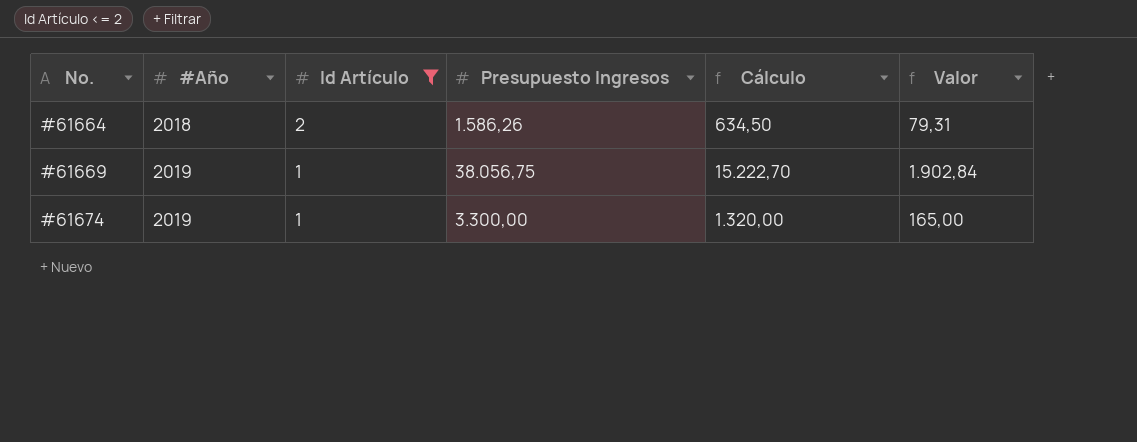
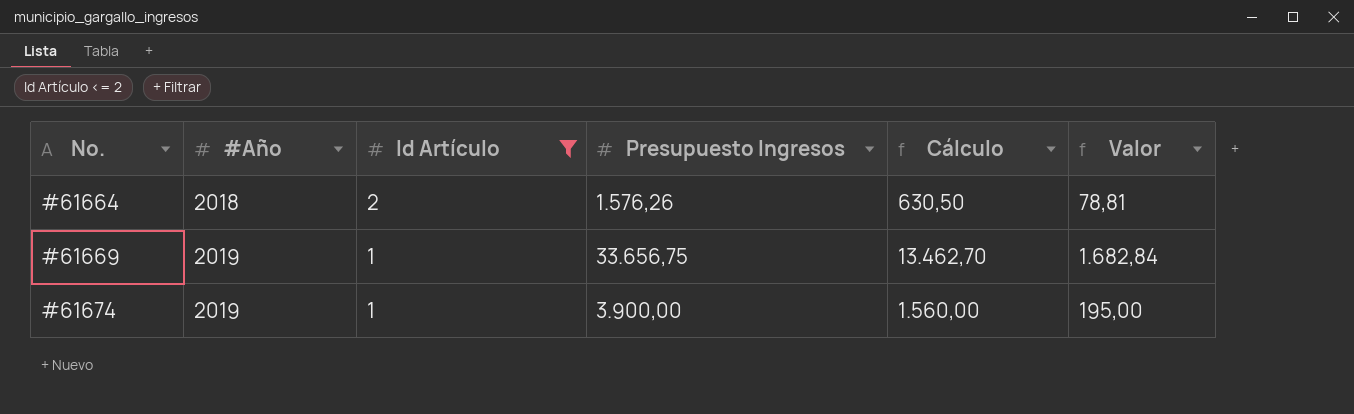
#61664 | Presupuesto Ingresos: 1.586,26 -> 1.576,26
#61664 | Cálculo: 634,50 -> 630,50
#61664 | Valor: 79,31 -> 78,81
#61669 | Presupuesto Ingresos: 38.056,75 -> 33.656,75
#61669 | Cálculo: 15.222,70 -> 13.462,70
#61669 | Valor: 1.902,84 -> 1.682,84
#61674 | Presupuesto Ingresos: 3.300,00 -> 3.900,00
#61674 | Cálculo: 1.320,00 -> 1.560,00
#61674 | Valor: 165,00 -> 195,00

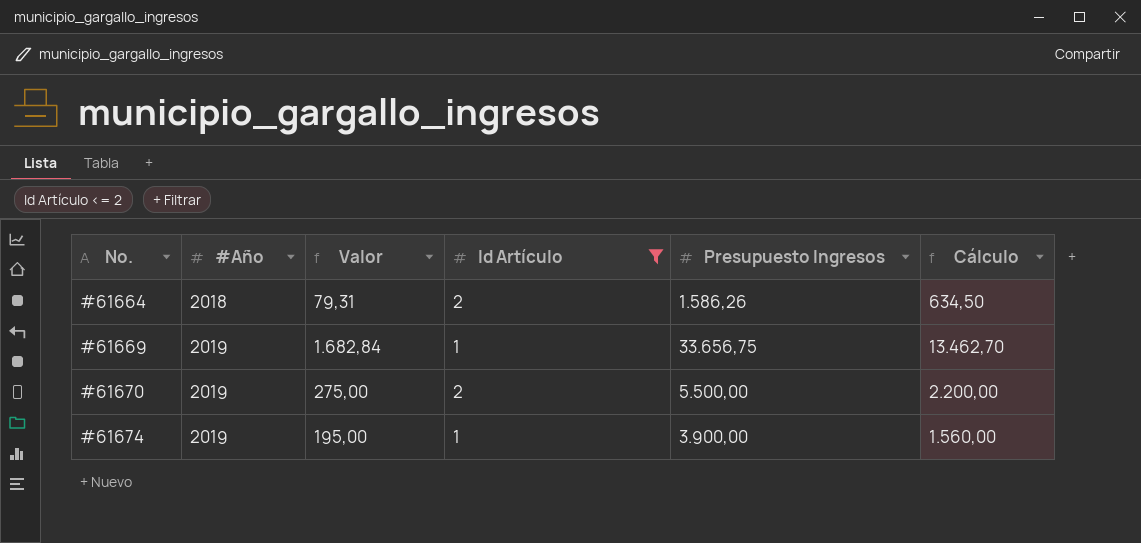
column Valor | position: 6 -> 3
#61664 | Valor: 78,81 -> 79,31
#61664 | Presupuesto Ingresos: 1.576,26 -> 1.586,26
#61664 | Cálculo: 630,50 -> 634,50
row #61670: none -> 2019 | 275,00 | 2 | 5.500,00 | 2.200,00

